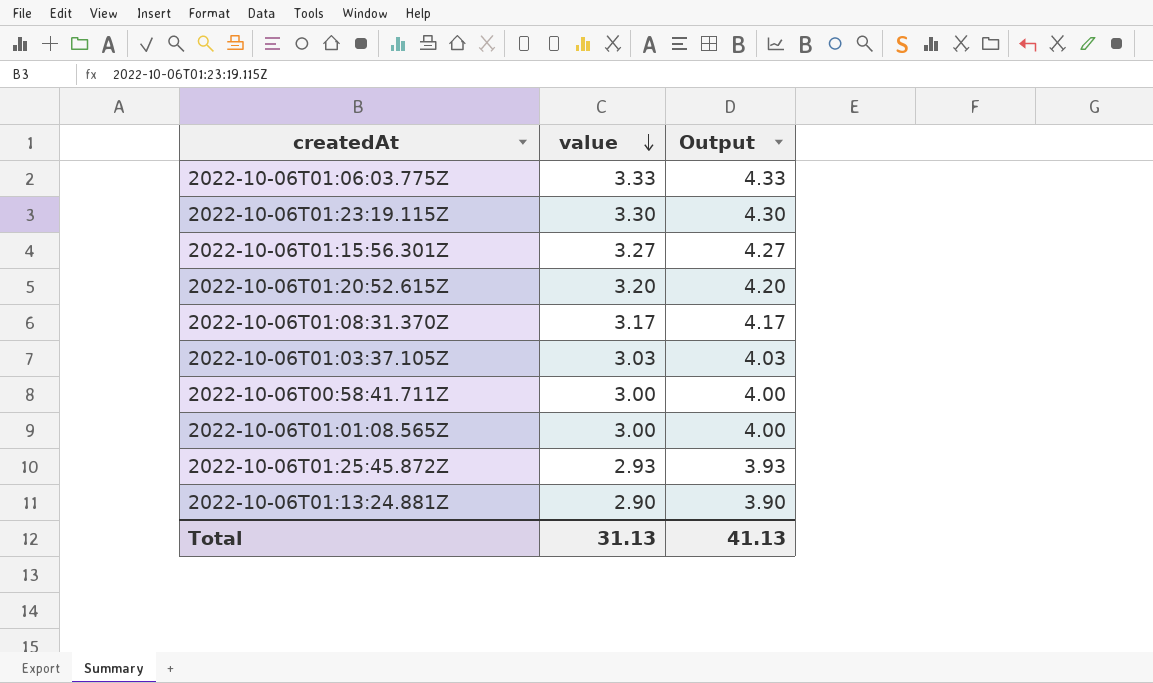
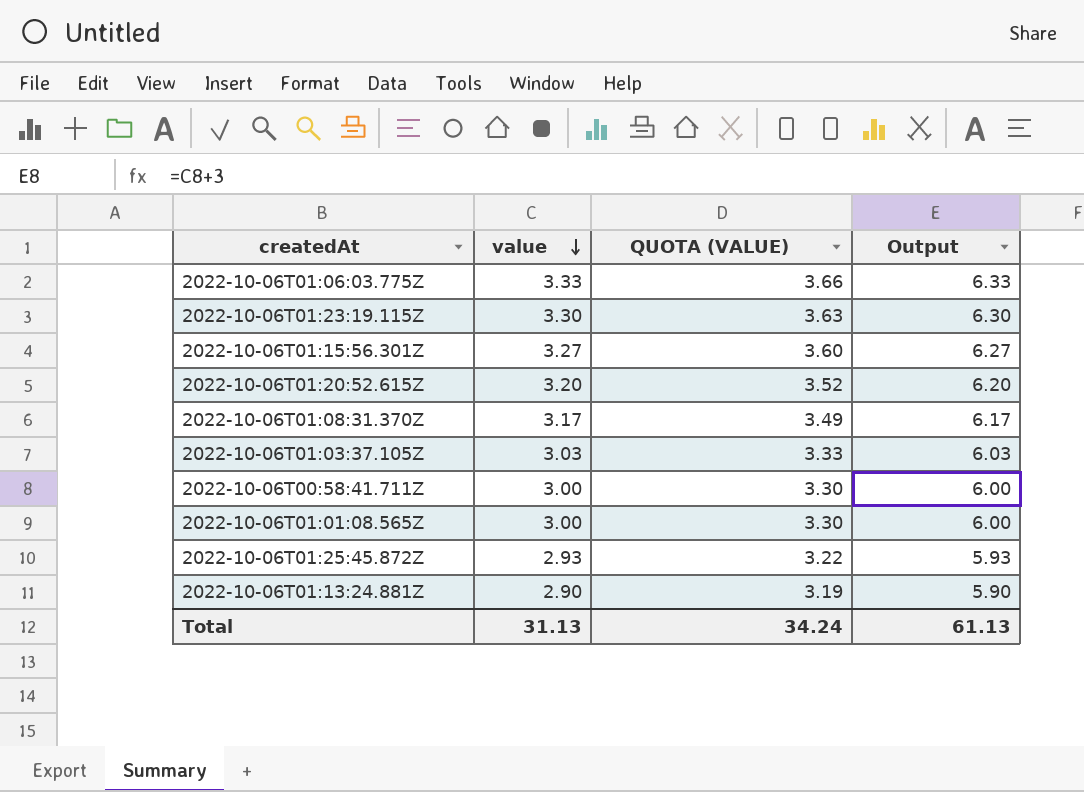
column QUOTA (VALUE) | formula: none -> [value] * 1.1
column Output | formula: [value] + 1 -> [value] + 3
Total | Output: 41.13 -> 61.13

